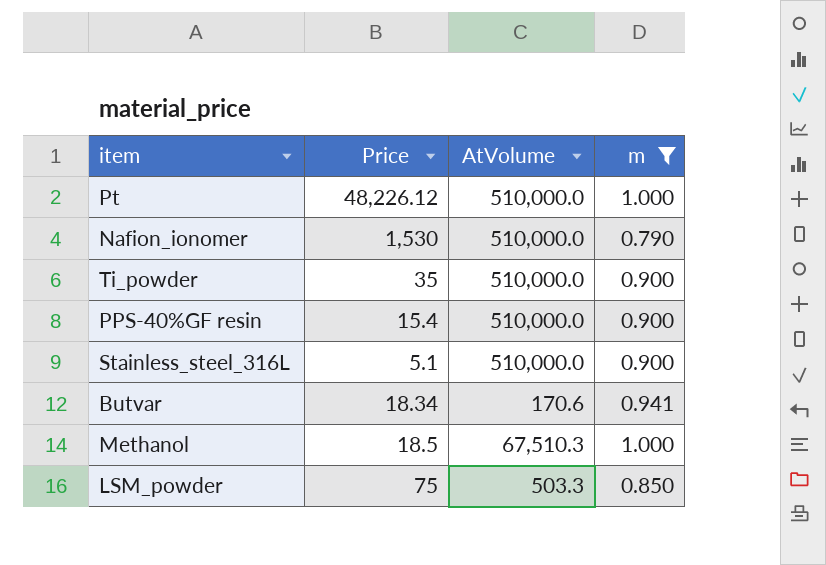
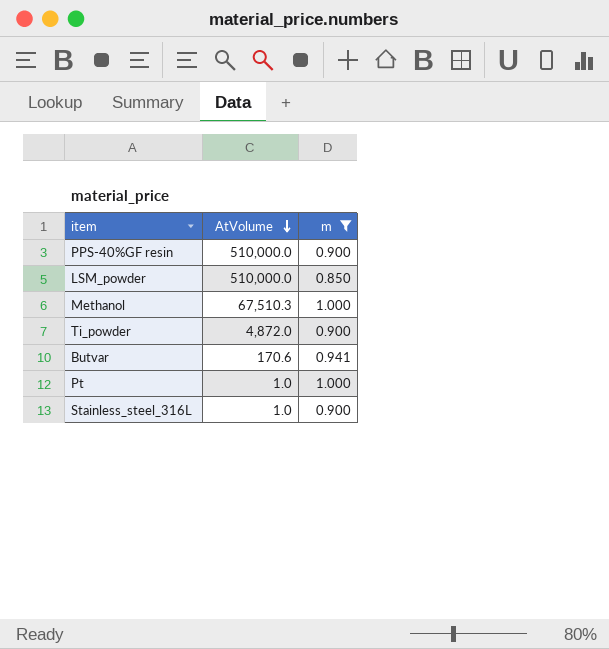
row order: none -> AtVolume descending
column Price | position: 2 -> none
row Nafion_ionomer: 1,530 | 510,000.0 | 0.790 -> none
LSM_powder | AtVolume: 503.3 -> 510,000.0
Ti_powder | AtVolume: 510,000.0 -> 4,872.0
Pt | AtVolume: 510,000.0 -> 1.0
Stainless_steel_316L | AtVolume: 510,000.0 -> 1.0

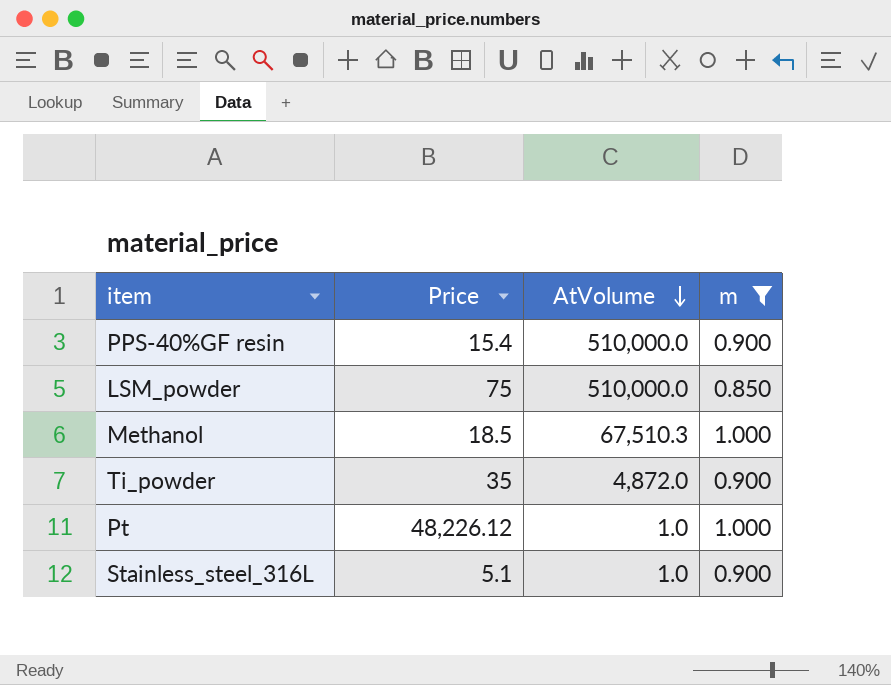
column Price | position: none -> 2
row Butvar: 170.6 | 0.941 -> none

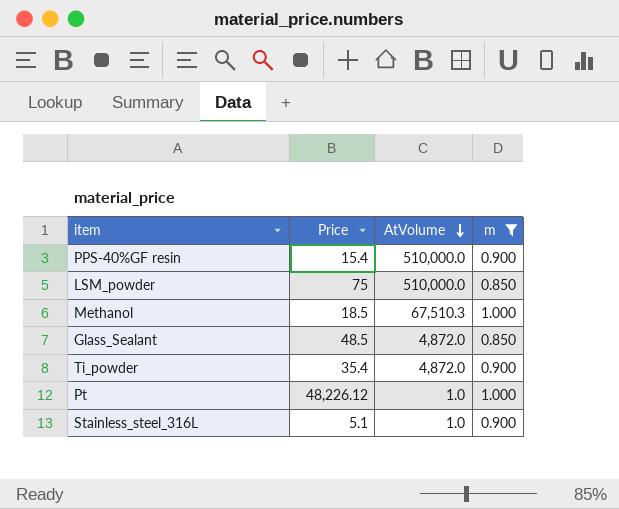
row Glass_Sealant: none -> 48.5 | 4,872.0 | 0.850
Ti_powder | Price: 35 -> 35.4

